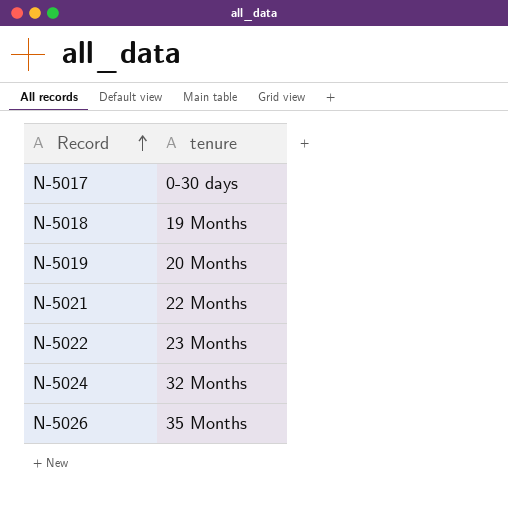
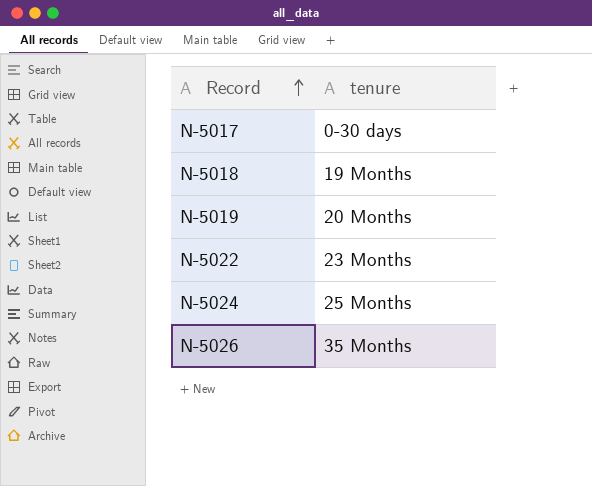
row N-5021: 22 Months -> none
N-5024 | tenure: 32 Months -> 25 Months

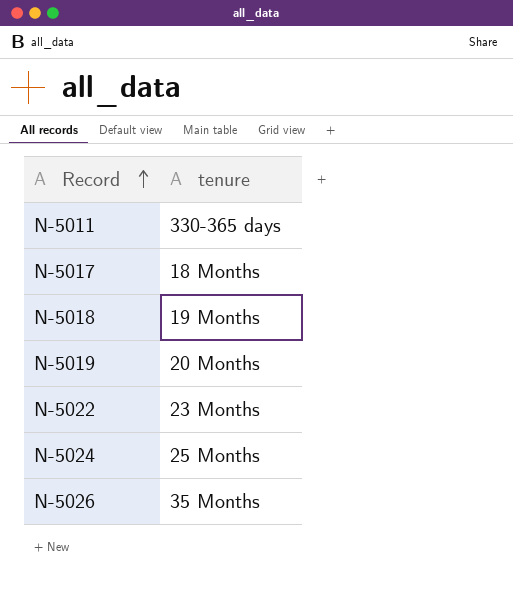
row N-5011: none -> 330-365 days
N-5017 | tenure: 0-30 days -> 18 Months

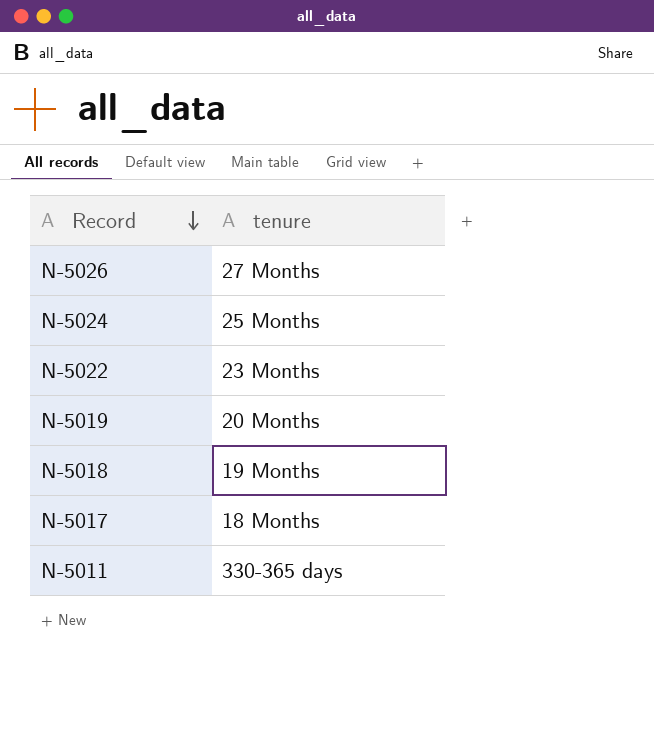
row order: Record ascending -> Record descending
N-5026 | tenure: 35 Months -> 27 Months

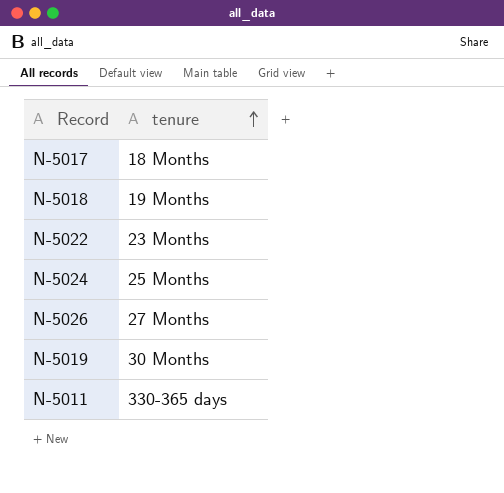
row order: Record descending -> tenure ascending
N-5019 | tenure: 20 Months -> 30 Months

